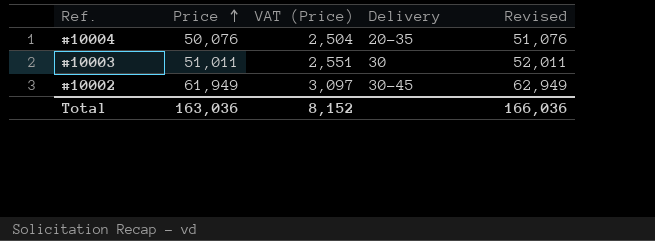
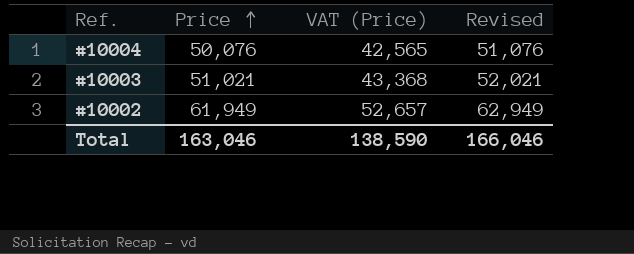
column Delivery | position: 4 -> none
column VAT (Price) | formula: [Price] * 0.05 -> [Price] * 0.85
#10003 | Price: 51,011 -> 51,021
#10003 | Revised: 52,011 -> 52,021
Total | Price: 163,036 -> 163,046
Total | VAT (Price): 8,152 -> 138,590
Total | Revised: 166,036 -> 166,046

